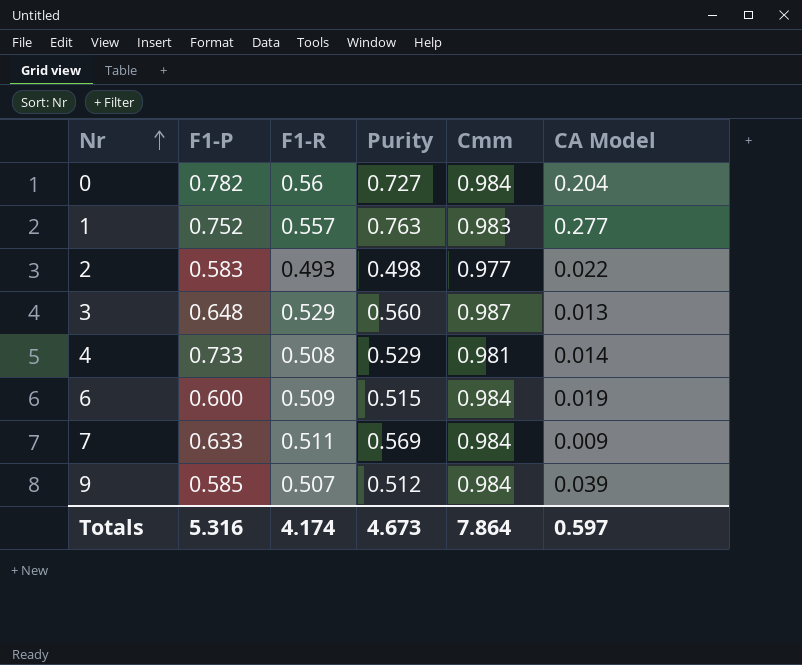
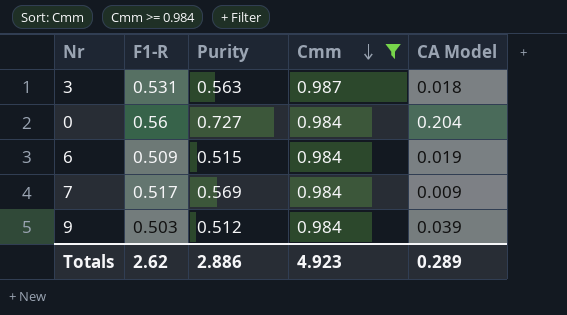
filter: none -> Cmm >= 0.984
row order: Nr ascending -> Cmm descending
column F1-P | position: 2 -> none
3 | F1-R: 0.529 -> 0.531
3 | Purity: 0.560 -> 0.563
3 | CA Model: 0.013 -> 0.018
7 | F1-R: 0.511 -> 0.517
9 | F1-R: 0.507 -> 0.503
Totals | F1-R: 4.174 -> 2.62
Totals | Purity: 4.673 -> 2.886
Totals | Cmm: 7.864 -> 4.923
Totals | CA Model: 0.597 -> 0.289

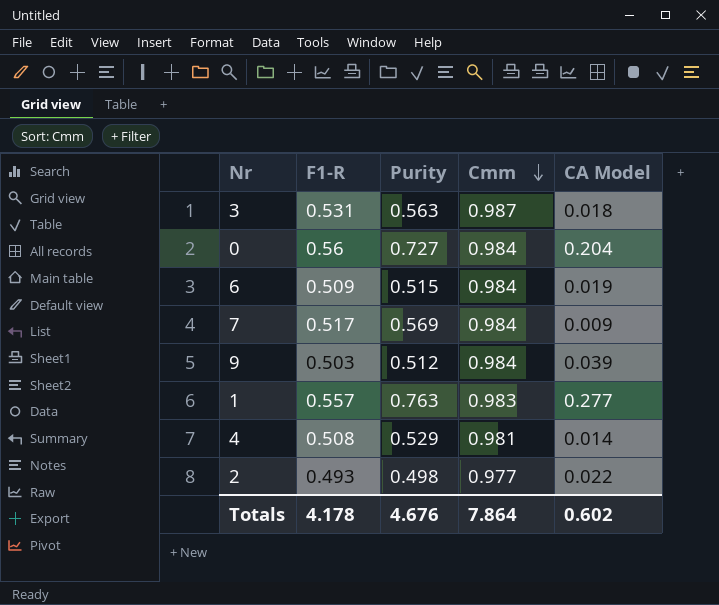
filter: Cmm >= 0.984 -> none
Totals | F1-R: 2.62 -> 4.178
Totals | Purity: 2.886 -> 4.676
Totals | Cmm: 4.923 -> 7.864
Totals | CA Model: 0.289 -> 0.602

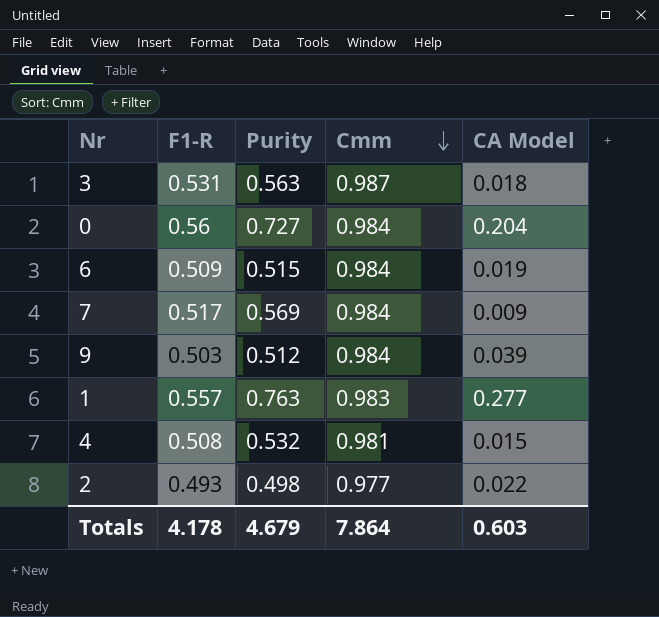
4 | Purity: 0.529 -> 0.532
4 | CA Model: 0.014 -> 0.015
Totals | Purity: 4.676 -> 4.679
Totals | CA Model: 0.602 -> 0.603

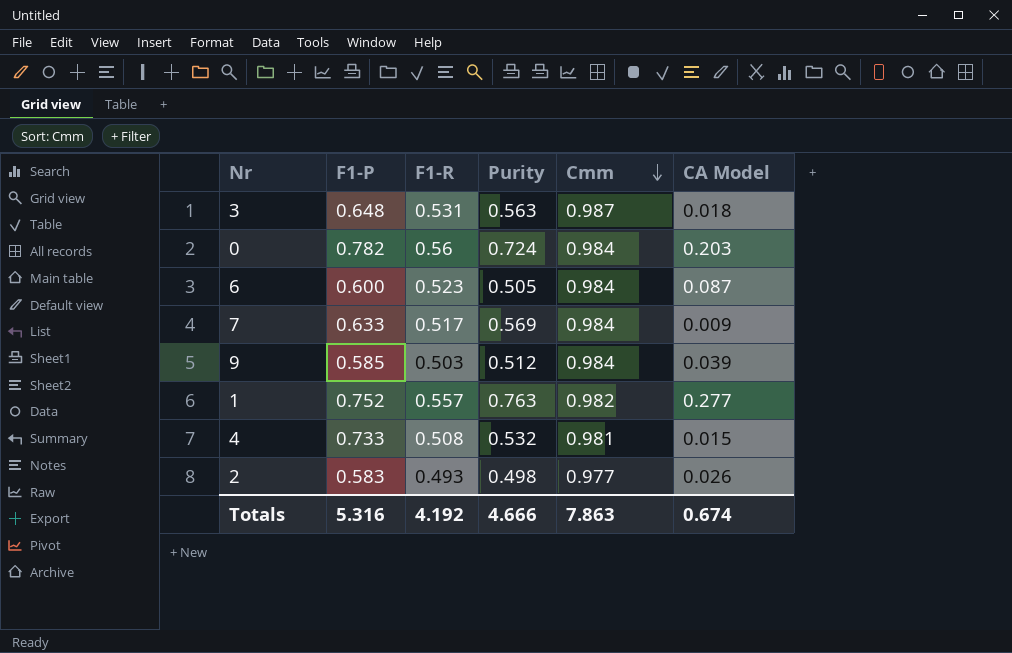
column F1-P | position: none -> 2
0 | Purity: 0.727 -> 0.724
0 | CA Model: 0.204 -> 0.203
6 | F1-R: 0.509 -> 0.523
6 | Purity: 0.515 -> 0.505
6 | CA Model: 0.019 -> 0.087
1 | Cmm: 0.983 -> 0.982
2 | CA Model: 0.022 -> 0.026
Totals | F1-R: 4.178 -> 4.192
Totals | Purity: 4.679 -> 4.666
Totals | Cmm: 7.864 -> 7.863
Totals | CA Model: 0.603 -> 0.674

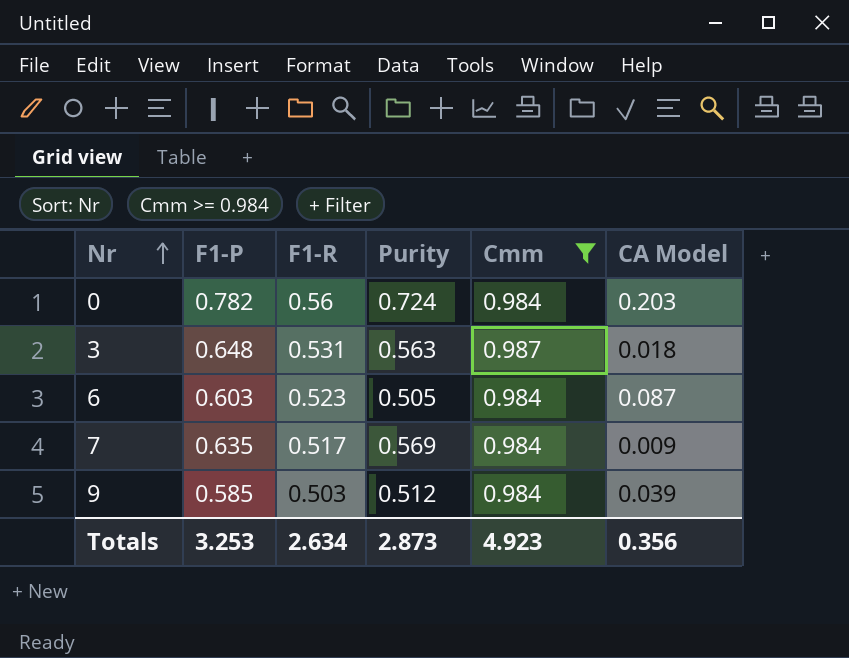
filter: none -> Cmm >= 0.984
row order: Cmm descending -> Nr ascending
6 | F1-P: 0.600 -> 0.603
7 | F1-P: 0.633 -> 0.635
Totals | F1-P: 5.316 -> 3.253
Totals | F1-R: 4.192 -> 2.634
Totals | Purity: 4.666 -> 2.873
Totals | Cmm: 7.863 -> 4.923
Totals | CA Model: 0.674 -> 0.356

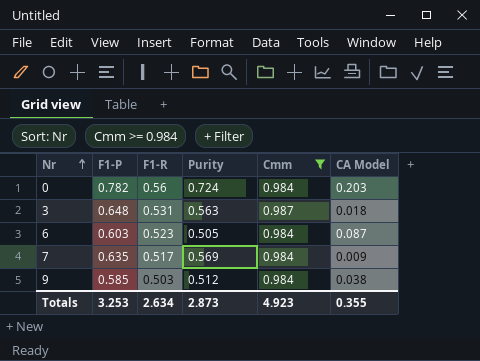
9 | CA Model: 0.039 -> 0.038
Totals | CA Model: 0.356 -> 0.355

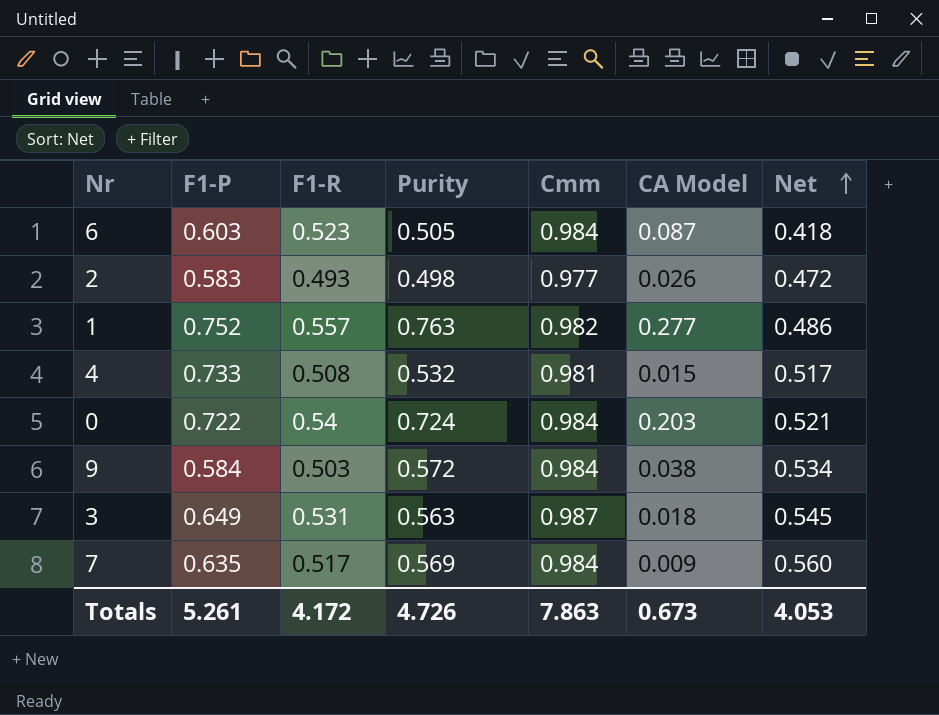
filter: Cmm >= 0.984 -> none
row order: Nr ascending -> Net ascending
column Net | formula: none -> [Purity] - [CA Model]
0 | F1-P: 0.782 -> 0.722
0 | F1-R: 0.56 -> 0.54
9 | F1-P: 0.585 -> 0.584
9 | Purity: 0.512 -> 0.572
3 | F1-P: 0.648 -> 0.649
Totals | F1-P: 3.253 -> 5.261
Totals | F1-R: 2.634 -> 4.172
Totals | Purity: 2.873 -> 4.726
Totals | Cmm: 4.923 -> 7.863
Totals | CA Model: 0.355 -> 0.673

